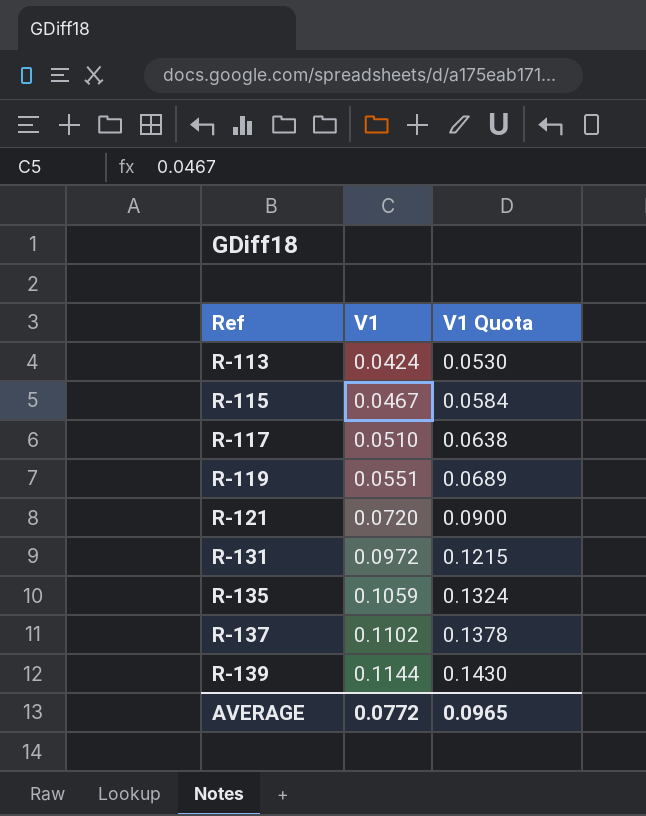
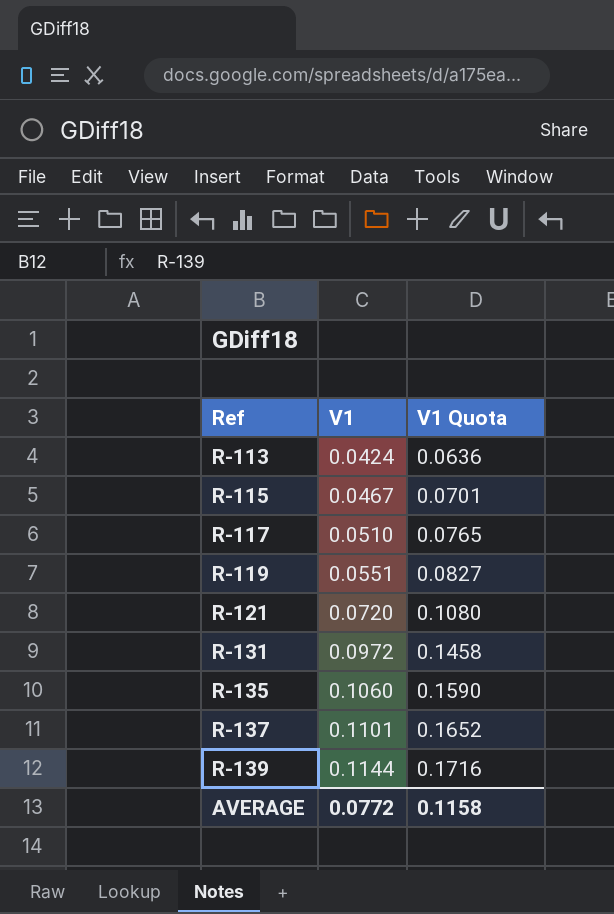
column V1 Quota | formula: [V1] * 1.25 -> [V1] * 1.5
R-135 | V1: 0.1059 -> 0.1060
R-137 | V1: 0.1102 -> 0.1101
AVERAGE | V1 Quota: 0.0965 -> 0.1158

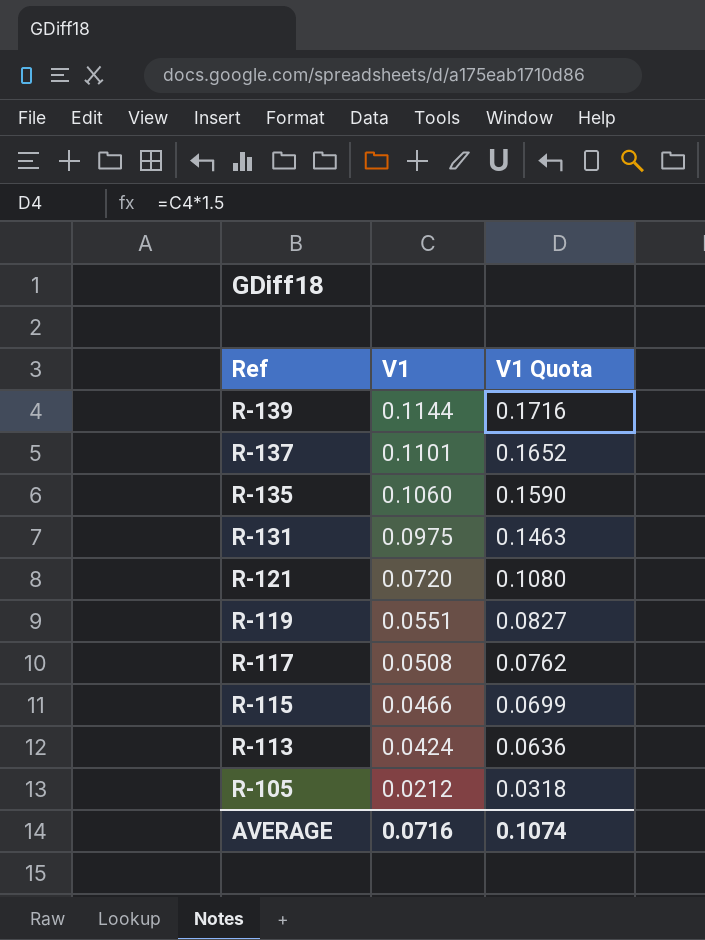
row order: Ref ascending -> Ref descending
R-131 | V1: 0.0972 -> 0.0975
R-131 | V1 Quota: 0.1458 -> 0.1463
R-117 | V1: 0.0510 -> 0.0508
R-117 | V1 Quota: 0.0765 -> 0.0762
R-115 | V1: 0.0467 -> 0.0466
R-115 | V1 Quota: 0.0701 -> 0.0699
row R-105: none -> 0.0212 | 0.0318
AVERAGE | V1: 0.0772 -> 0.0716
AVERAGE | V1 Quota: 0.1158 -> 0.1074

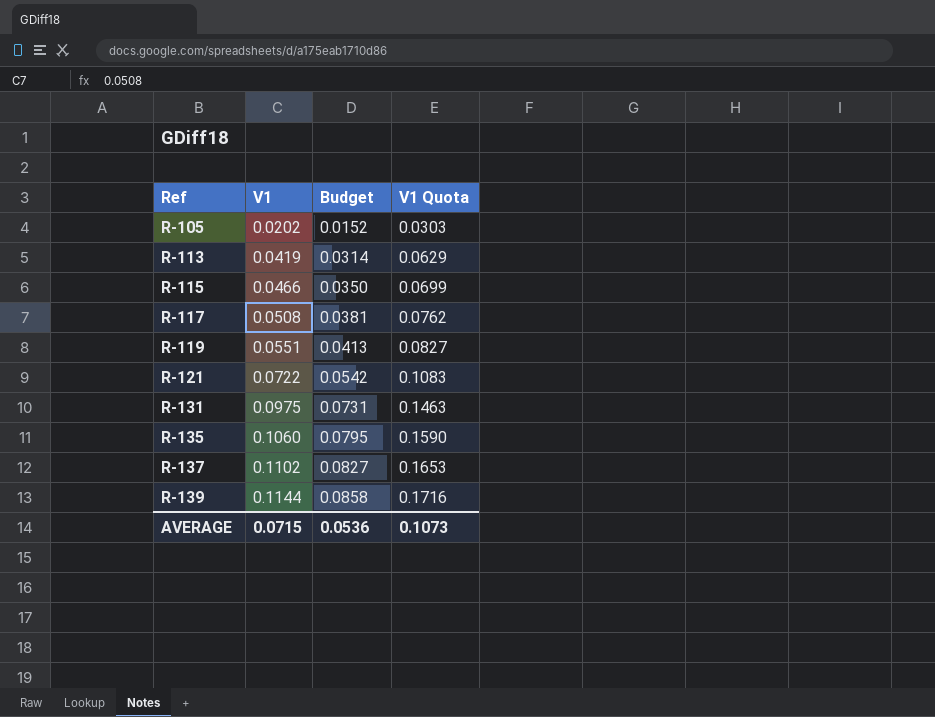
row order: Ref descending -> Ref ascending
column Budget | formula: none -> [V1] * 0.75
R-105 | V1: 0.0212 -> 0.0202
R-105 | V1 Quota: 0.0318 -> 0.0303
R-113 | V1: 0.0424 -> 0.0419
R-113 | V1 Quota: 0.0636 -> 0.0629
R-121 | V1: 0.0720 -> 0.0722
R-121 | V1 Quota: 0.1080 -> 0.1083
R-137 | V1: 0.1101 -> 0.1102
R-137 | V1 Quota: 0.1652 -> 0.1653
AVERAGE | V1: 0.0716 -> 0.0715
AVERAGE | V1 Quota: 0.1074 -> 0.1073

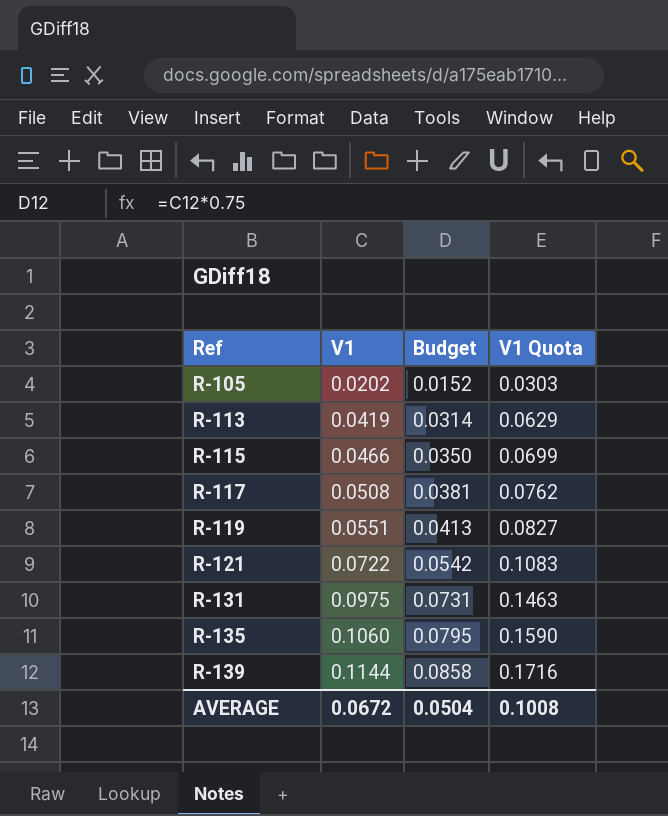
row R-137: 0.1102 | 0.0827 | 0.1653 -> none
AVERAGE | V1: 0.0715 -> 0.0672
AVERAGE | Budget: 0.0536 -> 0.0504
AVERAGE | V1 Quota: 0.1073 -> 0.1008

